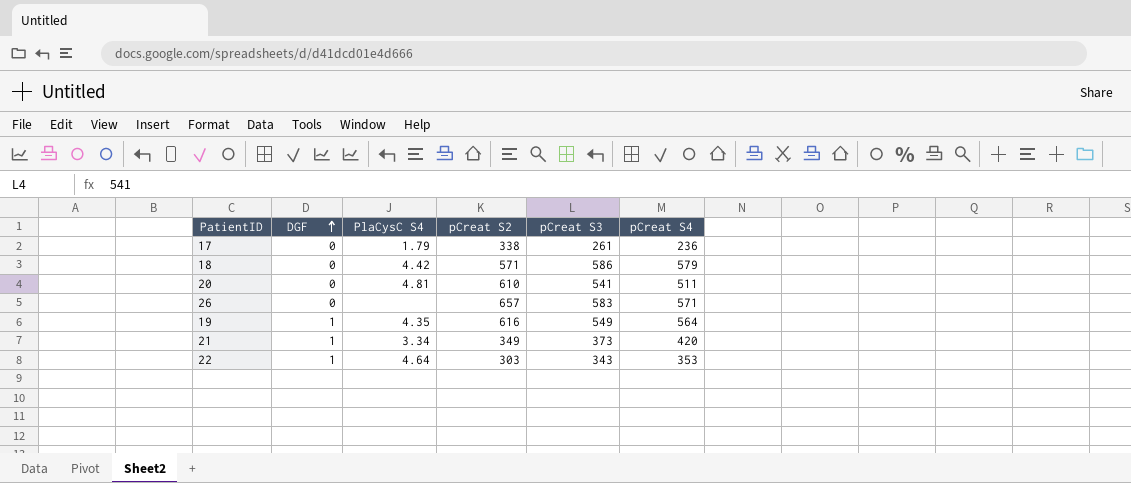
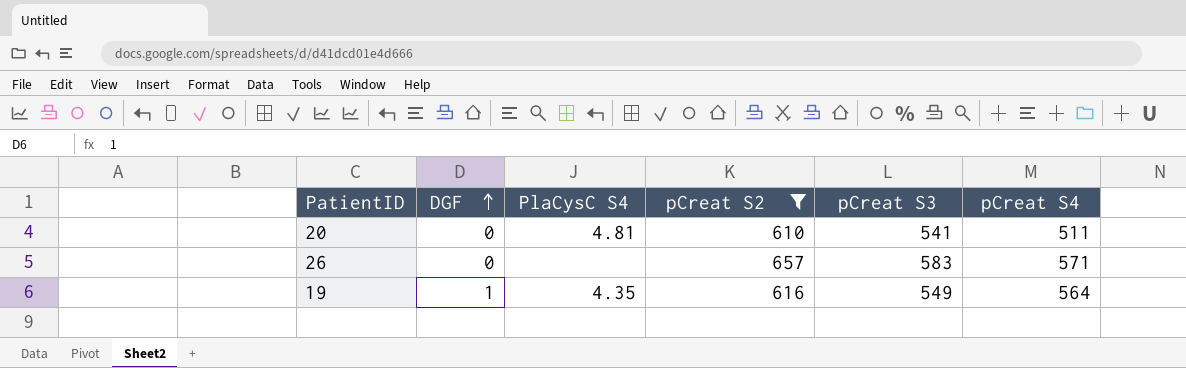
filter: none -> pCreat S2 >= 610

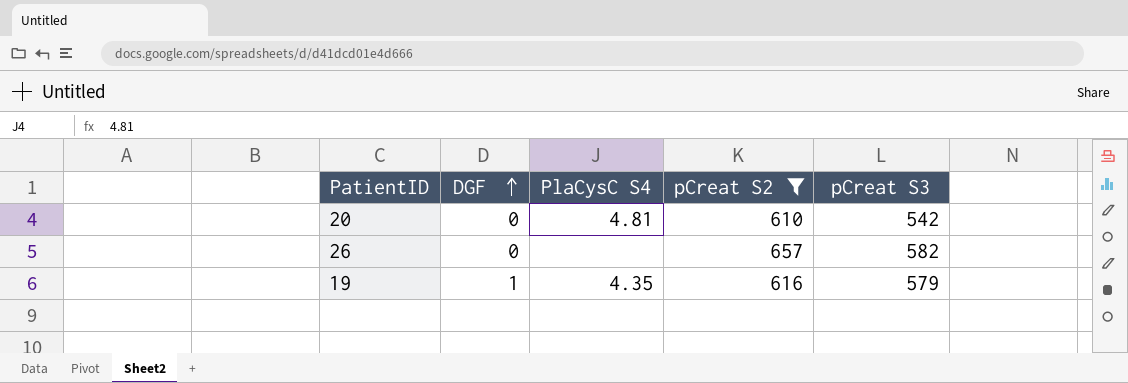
column pCreat S4 | position: 6 -> none
20 | pCreat S3: 541 -> 542
26 | pCreat S3: 583 -> 582
19 | pCreat S3: 549 -> 579

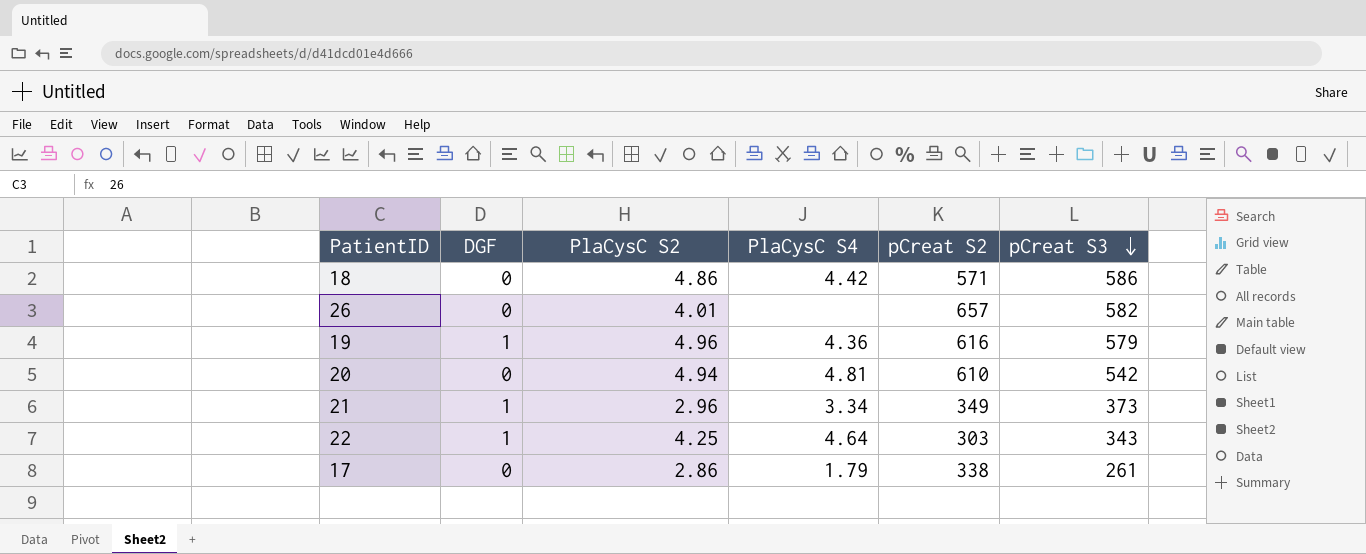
filter: pCreat S2 >= 610 -> none
row order: DGF ascending -> pCreat S3 descending
column PlaCysC S2 | position: none -> 3
19 | PlaCysC S4: 4.35 -> 4.36

